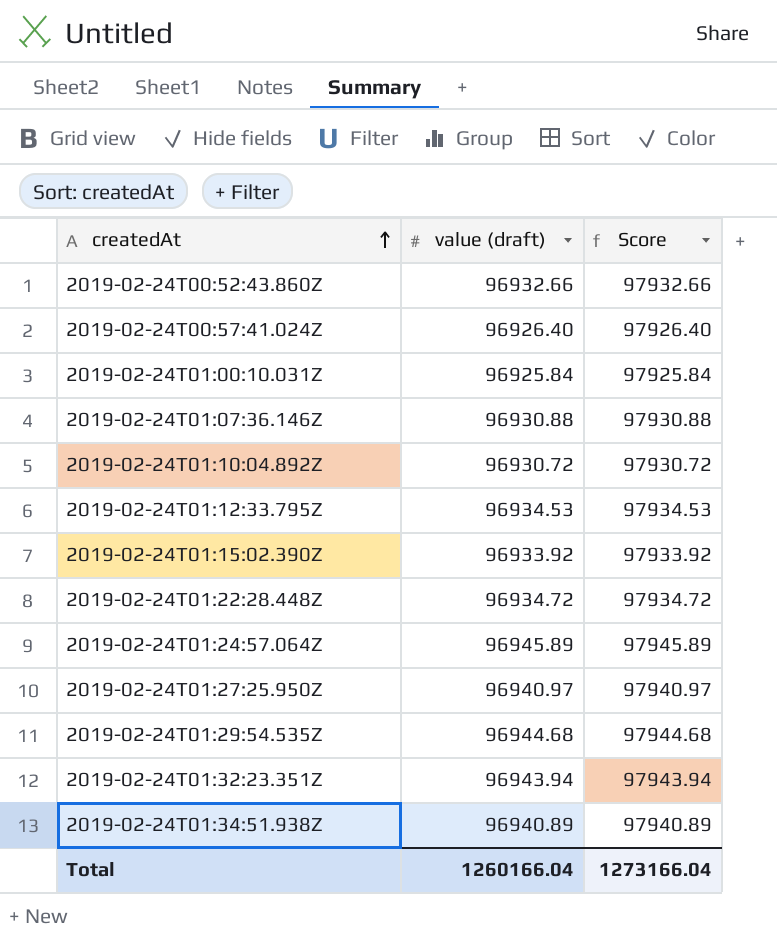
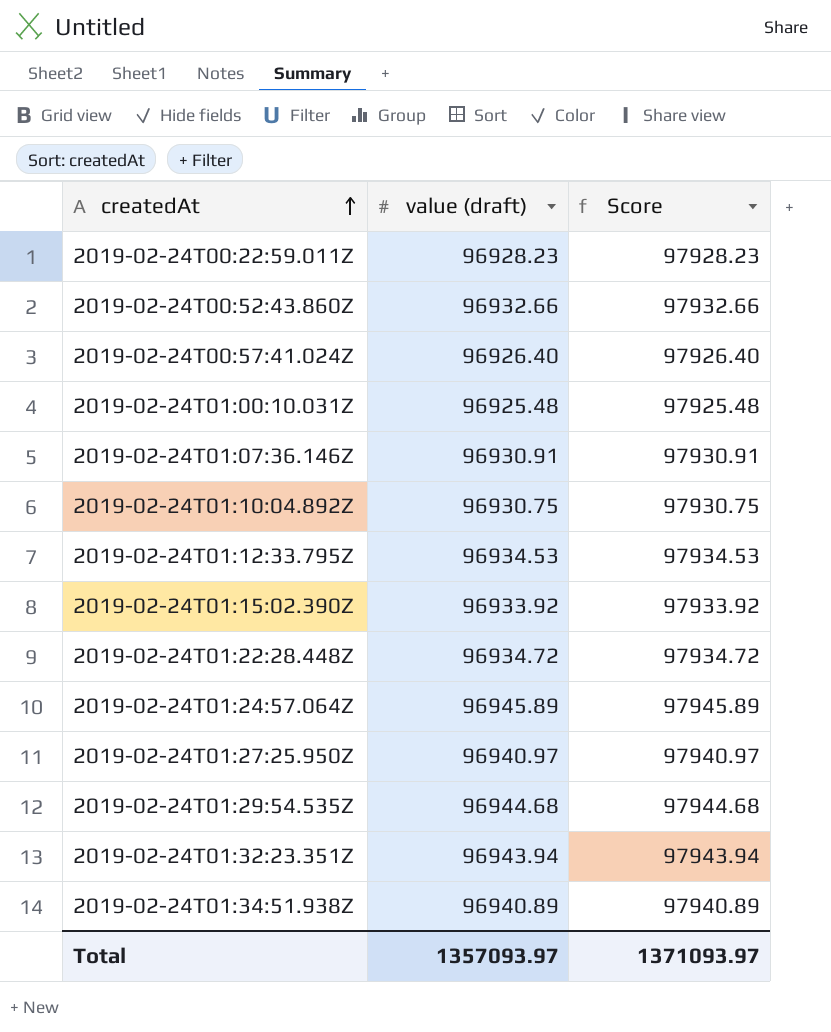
row 2019-02-24T00:22:59.011Z: none -> 96928.23 | 97928.23
2019-02-24T01:00:10.031Z | value (draft): 96925.84 -> 96925.48
2019-02-24T01:00:10.031Z | Score: 97925.84 -> 97925.48
2019-02-24T01:07:36.146Z | value (draft): 96930.88 -> 96930.91
2019-02-24T01:07:36.146Z | Score: 97930.88 -> 97930.91
2019-02-24T01:10:04.892Z | value (draft): 96930.72 -> 96930.75
2019-02-24T01:10:04.892Z | Score: 97930.72 -> 97930.75
Total | value (draft): 1260166.04 -> 1357093.97
Total | Score: 1273166.04 -> 1371093.97

